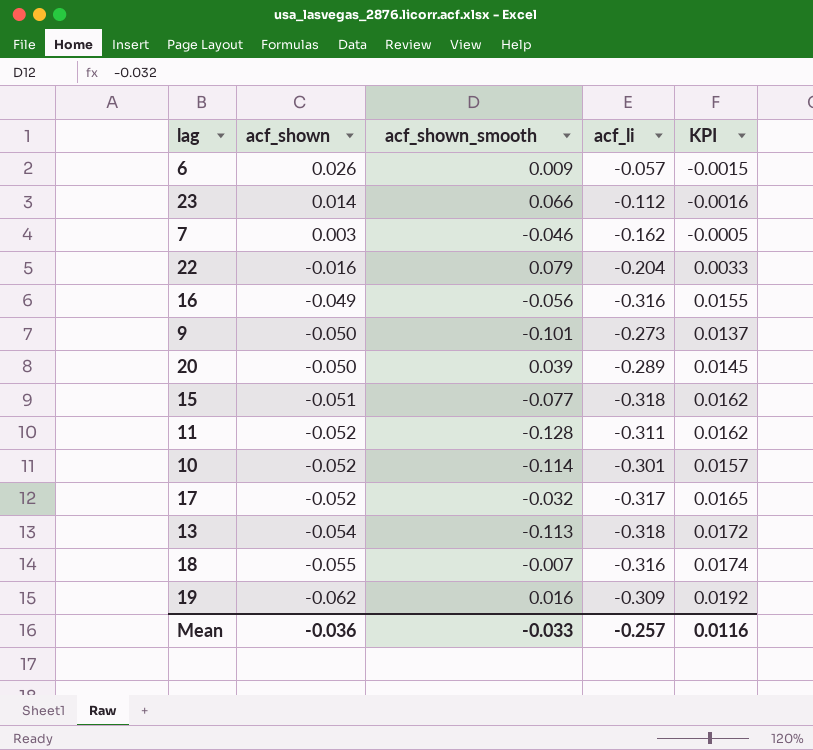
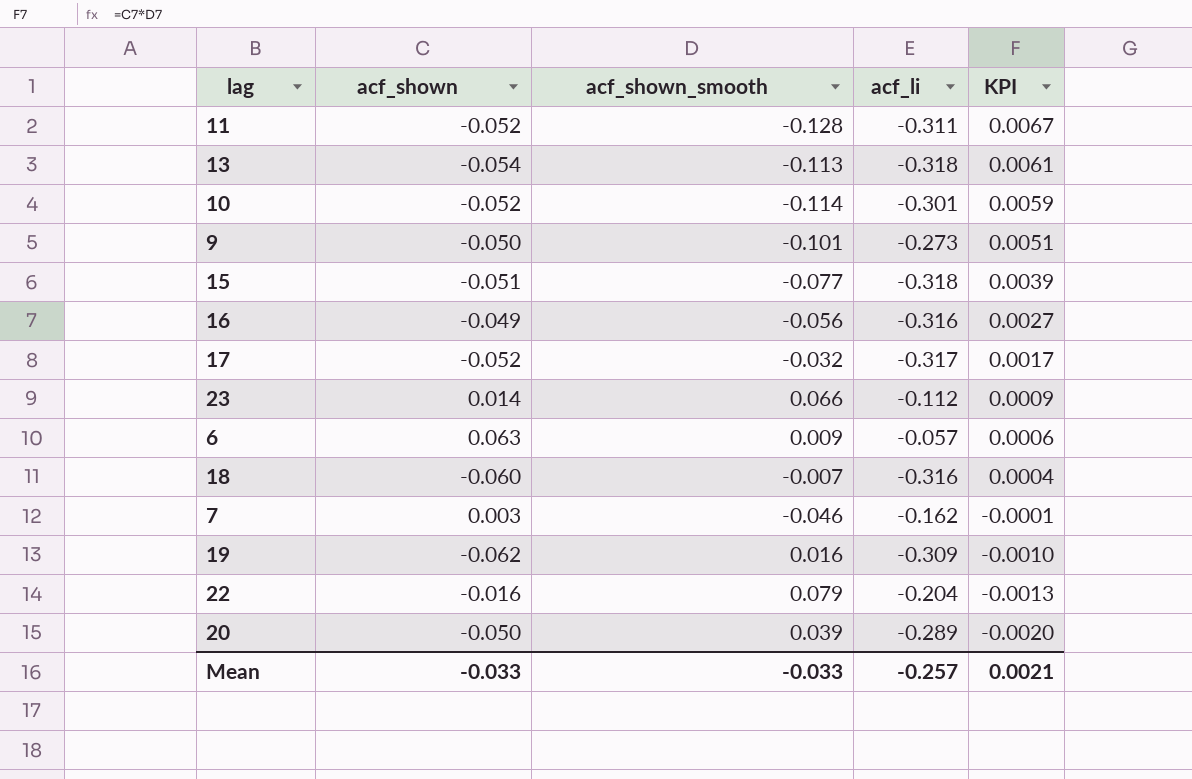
row order: acf_shown descending -> KPI descending
column KPI | formula: [acf_shown] * [acf_li] -> [acf_shown] * [acf_shown_smooth]
6 | acf_shown: 0.026 -> 0.063
18 | acf_shown: -0.055 -> -0.060
Mean | acf_shown: -0.036 -> -0.033
Mean | KPI: 0.0116 -> 0.0021

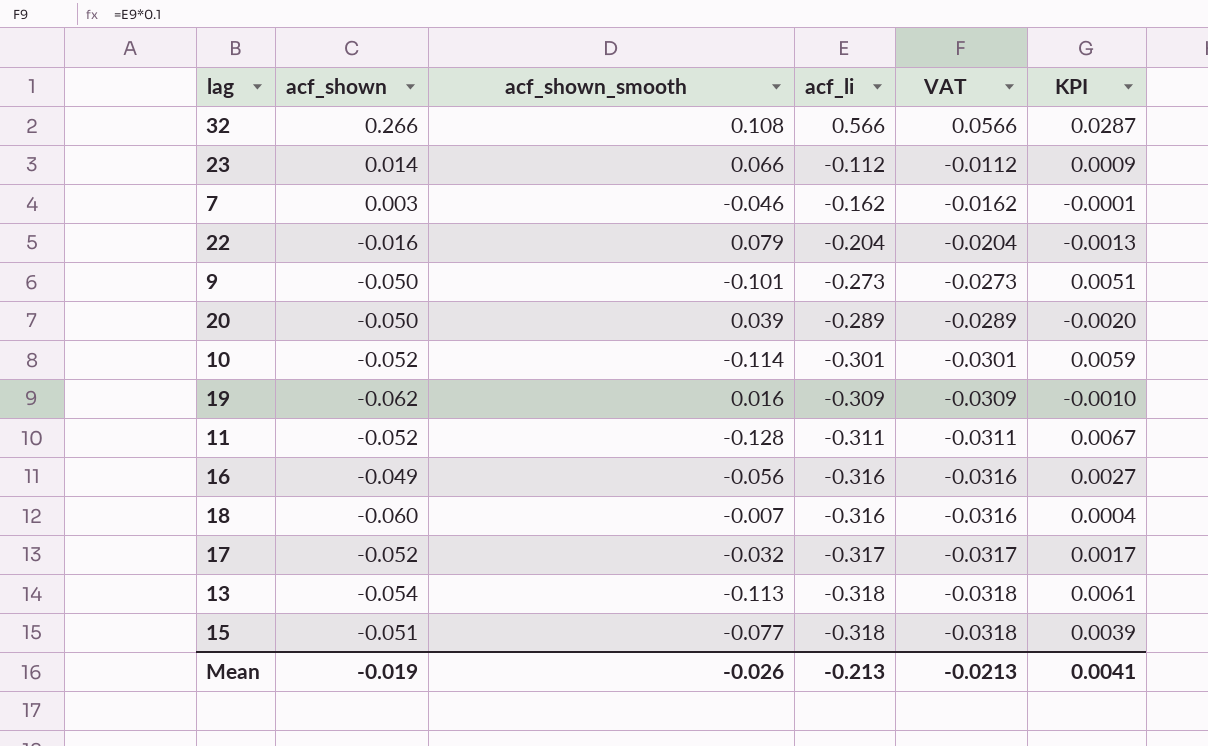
row order: KPI descending -> acf_li descending
column VAT | formula: none -> [acf_li] * 0.1
row 6: 0.063 | 0.009 | -0.057 | 0.0006 -> none
row 32: none -> 0.266 | 0.108 | 0.566 | 0.0566 | 0.0287
Mean | acf_shown: -0.033 -> -0.019
Mean | acf_shown_smooth: -0.033 -> -0.026
Mean | acf_li: -0.257 -> -0.213
Mean | KPI: 0.0021 -> 0.0041

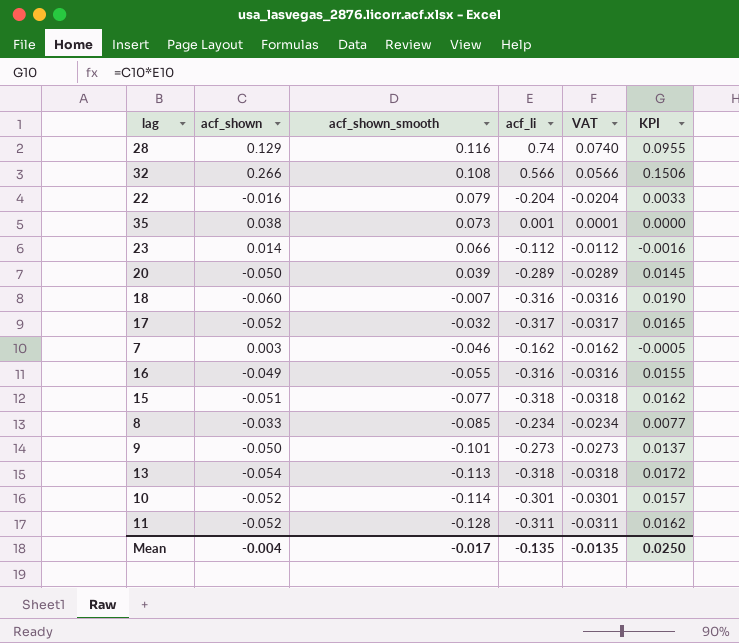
row order: acf_li descending -> acf_shown_smooth descending
column KPI | formula: [acf_shown] * [acf_shown_smooth] -> [acf_shown] * [acf_li]
row 19: -0.062 | 0.016 | -0.309 | -0.0309 | -0.0010 -> none
row 28: none -> 0.129 | 0.116 | 0.74 | 0.0740 | 0.0955
row 35: none -> 0.038 | 0.073 | 0.001 | 0.0001 | 0.0000
16 | acf_shown_smooth: -0.056 -> -0.055
row 8: none -> -0.033 | -0.085 | -0.234 | -0.0234 | 0.0077
Mean | acf_shown: -0.019 -> -0.004
Mean | acf_shown_smooth: -0.026 -> -0.017
Mean | acf_li: -0.213 -> -0.135
Mean | VAT: -0.0213 -> -0.0135
Mean | KPI: 0.0041 -> 0.0250

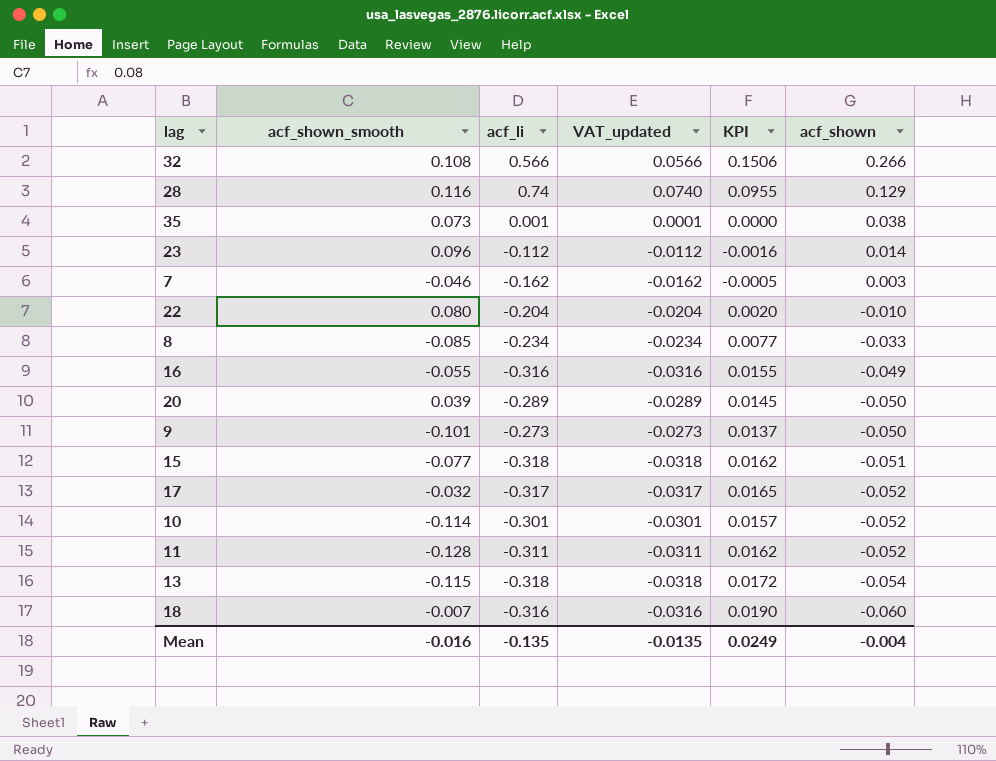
row order: acf_shown_smooth descending -> acf_shown descending
column name: VAT -> VAT_updated
column acf_shown | position: 2 -> 6
23 | acf_shown_smooth: 0.066 -> 0.096
22 | acf_shown_smooth: 0.079 -> 0.080
22 | KPI: 0.0033 -> 0.0020
22 | acf_shown: -0.016 -> -0.010
13 | acf_shown_smooth: -0.113 -> -0.115
Mean | acf_shown_smooth: -0.017 -> -0.016
Mean | KPI: 0.0250 -> 0.0249

